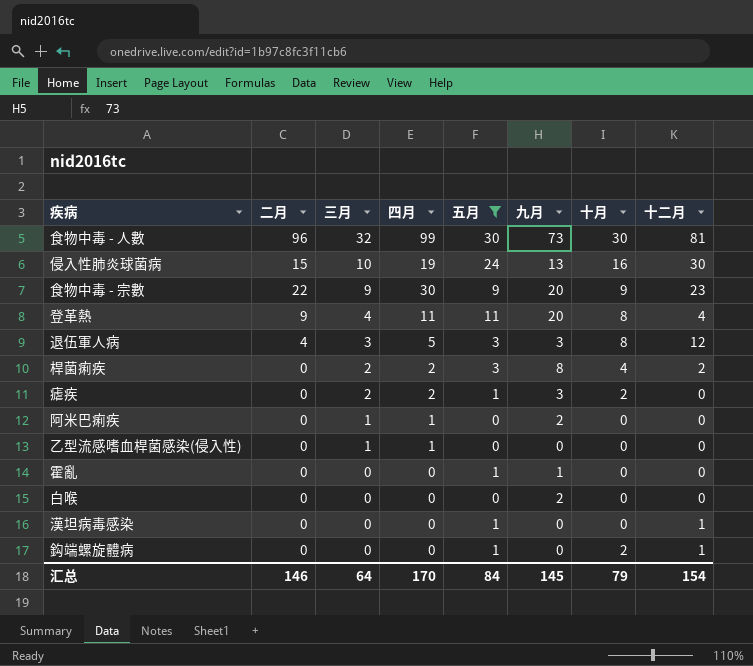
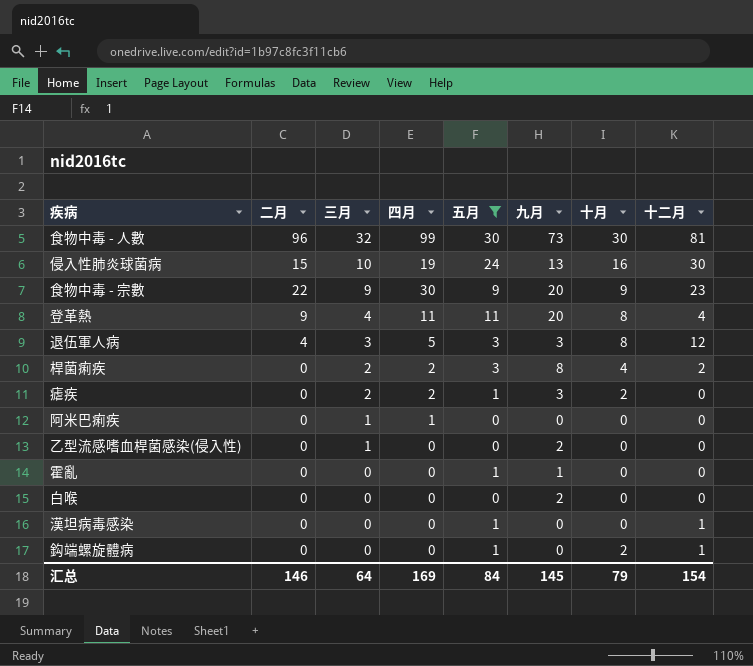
阿米巴痢疾 | 九月: 2 -> 0
乙型流感嗜血桿菌感染(侵入性) | 四月: 1 -> 0
乙型流感嗜血桿菌感染(侵入性) | 九月: 0 -> 2
汇总 | 四月: 170 -> 169

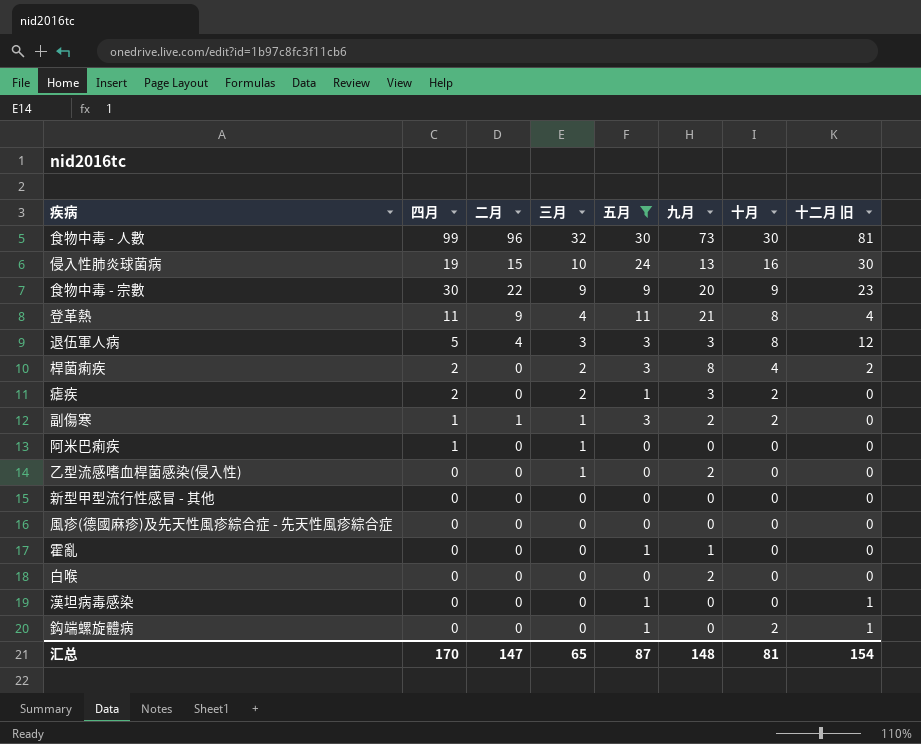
column 四月 | position: 4 -> 2
column name: 十二月 -> 十二月 旧
登革熱 | 九月: 20 -> 21
row 副傷寒: none -> 1 | 1 | 1 | 3 | 2 | 2 | 0
row 新型甲型流行性感冒 - 其他: none -> 0 | 0 | 0 | 0 | 0 | 0 | 0
row 風疹(德國麻疹)及先天性風疹綜合症 - 先天性風疹綜合症: none -> 0 | 0 | 0 | 0 | 0 | 0 | 0
汇总 | 四月: 169 -> 170
汇总 | 二月: 146 -> 147
汇总 | 三月: 64 -> 65
汇总 | 五月: 84 -> 87
汇总 | 九月: 145 -> 148
汇总 | 十月: 79 -> 81

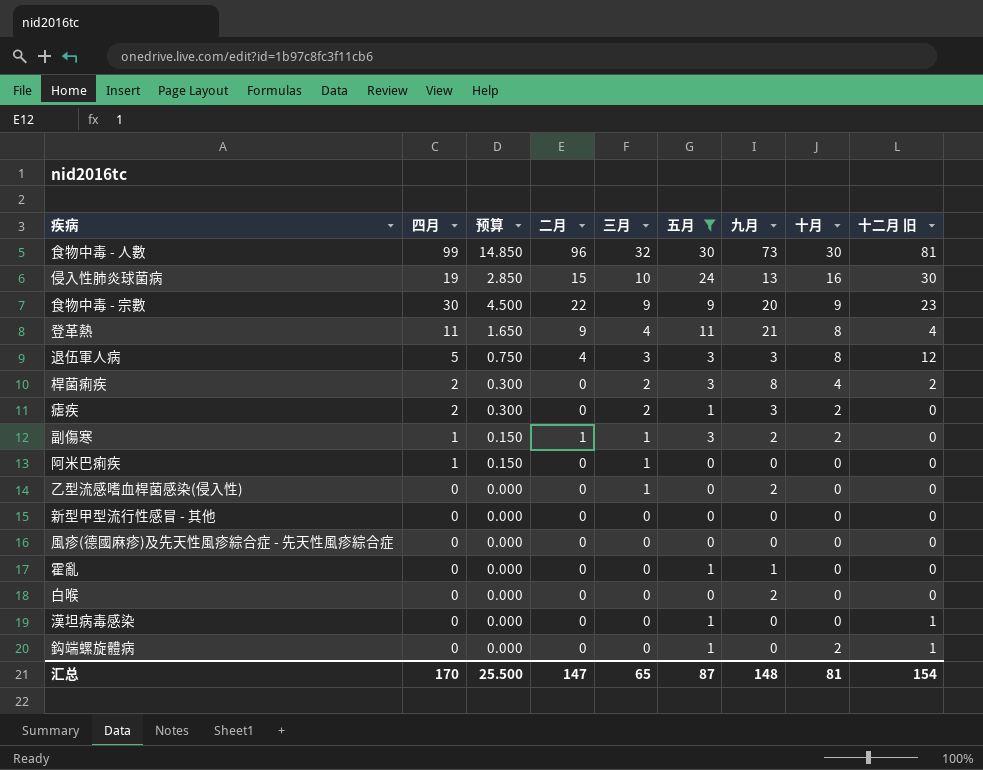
column 预算 | formula: none -> [四月] * 0.15

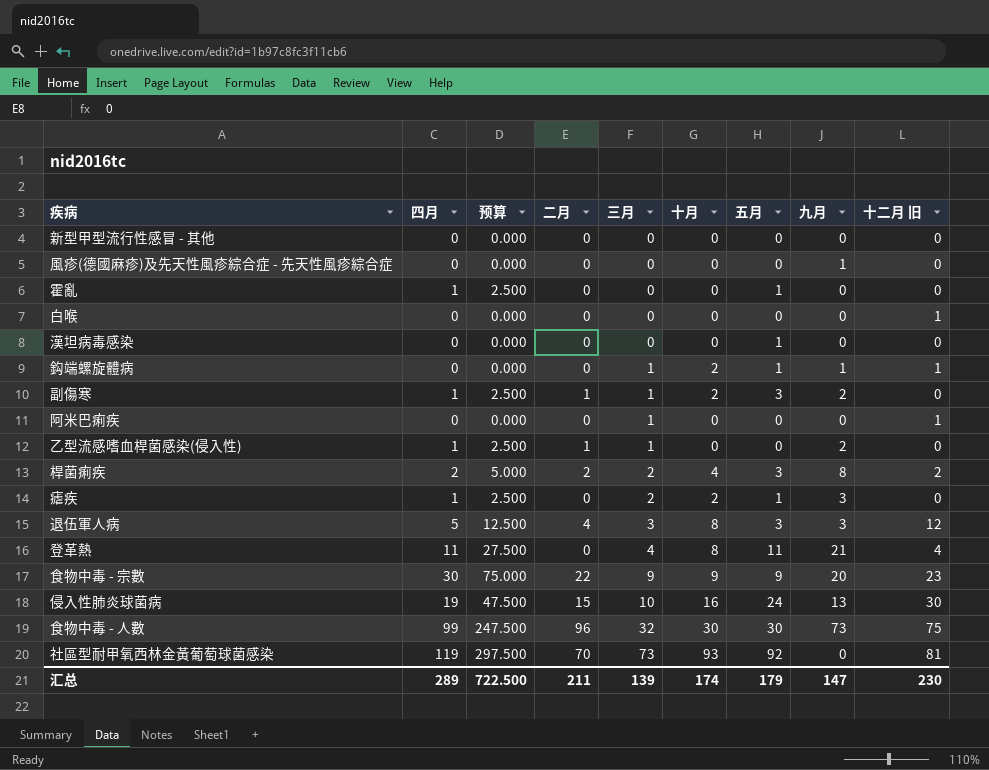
filter: 五月 != 92 -> none
row order: 三月 descending -> 三月 ascending
column 预算 | formula: [四月] * 0.15 -> [四月] * 2.5
column 十月 | position: 8 -> 6
風疹(德國麻疹)及先天性風疹綜合症 - 先天性風疹綜合症 | 九月: 0 -> 1
霍亂 | 四月: 0 -> 1
霍亂 | 九月: 1 -> 0
白喉 | 九月: 2 -> 0
白喉 | 十二月 旧: 0 -> 1
漢坦病毒感染 | 十二月 旧: 1 -> 0
鈎端螺旋體病 | 三月: 0 -> 1
鈎端螺旋體病 | 九月: 0 -> 1
阿米巴痢疾 | 四月: 1 -> 0
阿米巴痢疾 | 十二月 旧: 0 -> 1
乙型流感嗜血桿菌感染(侵入性) | 四月: 0 -> 1
乙型流感嗜血桿菌感染(侵入性) | 二月: 0 -> 1
桿菌痢疾 | 二月: 0 -> 2
瘧疾 | 四月: 2 -> 1
登革熱 | 二月: 9 -> 0
食物中毒 - 人數 | 十二月 旧: 81 -> 75
汇总 | 四月: 170 -> 289
汇总 | 预算: 25.500 -> 722.500
汇总 | 二月: 147 -> 211
汇总 | 三月: 65 -> 139
汇总 | 十月: 81 -> 174
汇总 | 五月: 87 -> 179
汇总 | 九月: 148 -> 147
汇总 | 十二月 旧: 154 -> 230

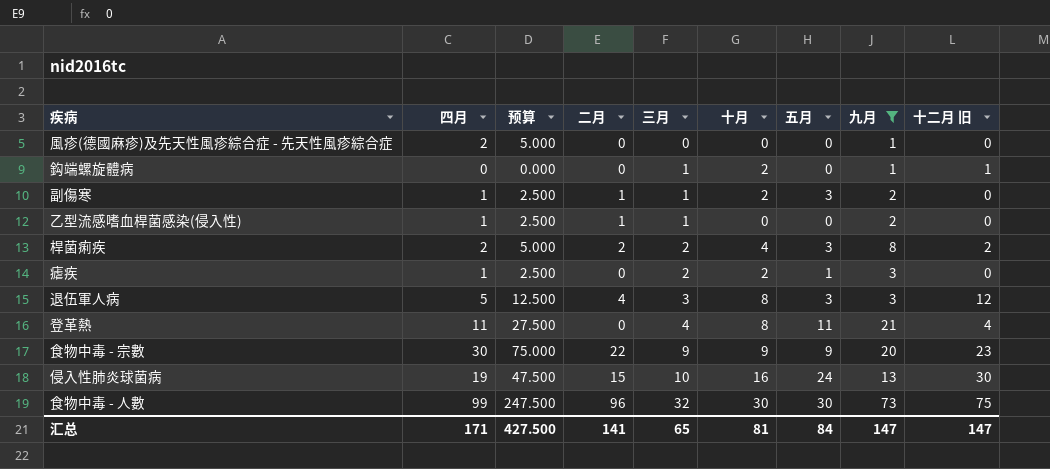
filter: none -> 九月 != 0
風疹(德國麻疹)及先天性風疹綜合症 - 先天性風疹綜合症 | 四月: 0 -> 2
風疹(德國麻疹)及先天性風疹綜合症 - 先天性風疹綜合症 | 预算: 0.000 -> 5.000
鈎端螺旋體病 | 五月: 1 -> 0
汇总 | 四月: 289 -> 171
汇总 | 预算: 722.500 -> 427.500
汇总 | 二月: 211 -> 141
汇总 | 三月: 139 -> 65
汇总 | 十月: 174 -> 81
汇总 | 五月: 179 -> 84
汇总 | 十二月 旧: 230 -> 147

